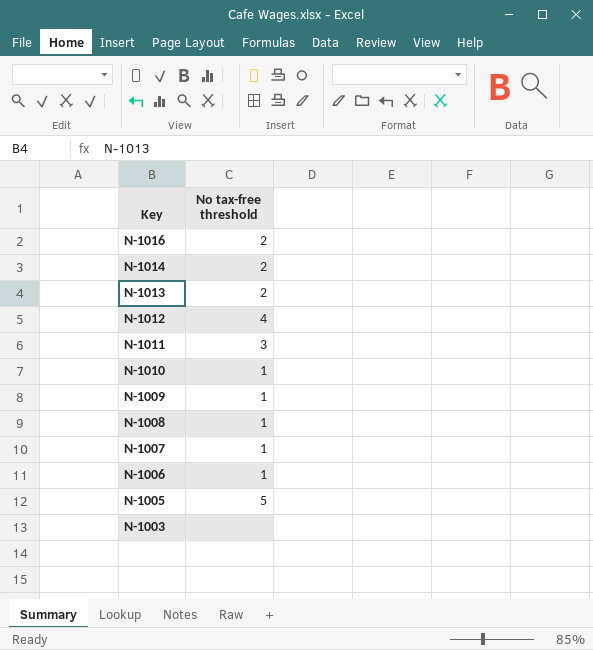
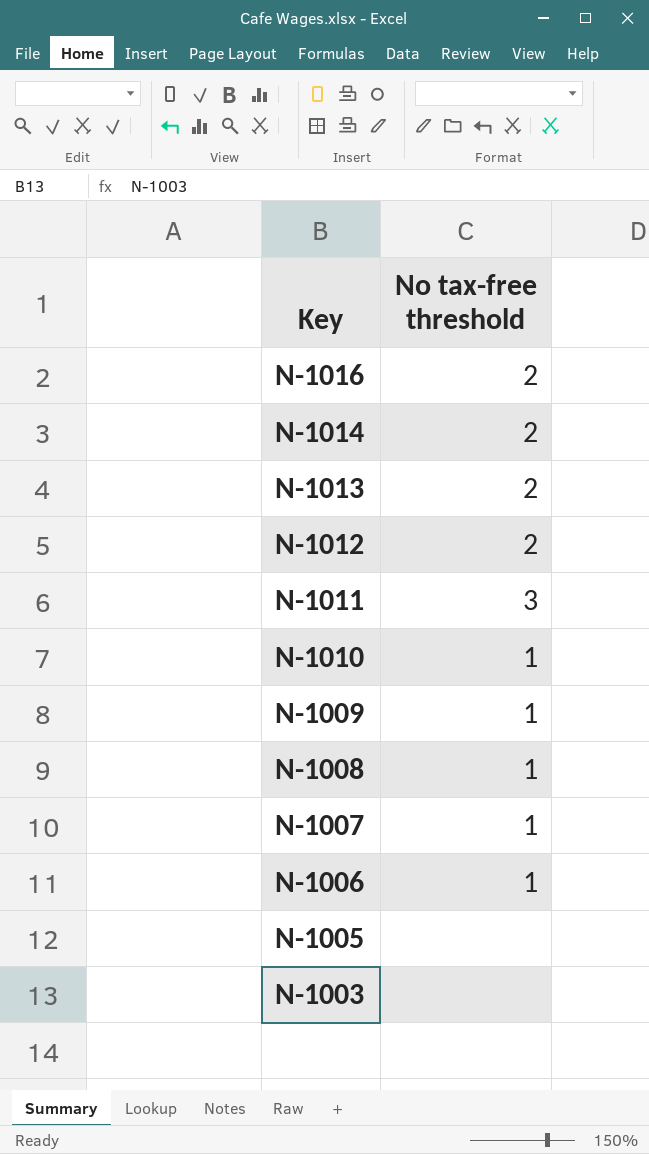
N-1012 | No tax-free threshold: 4 -> 2
N-1005 | No tax-free threshold: 5 -> none

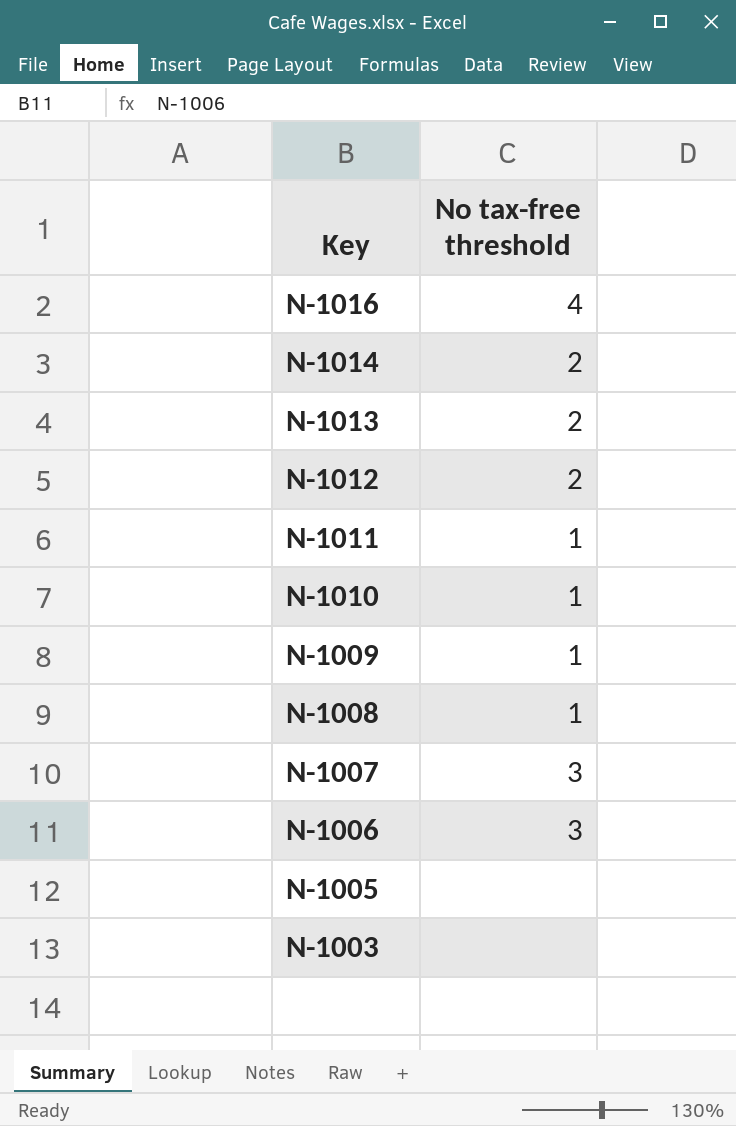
N-1016 | No tax-free threshold: 2 -> 4
N-1011 | No tax-free threshold: 3 -> 1
N-1007 | No tax-free threshold: 1 -> 3
N-1006 | No tax-free threshold: 1 -> 3

